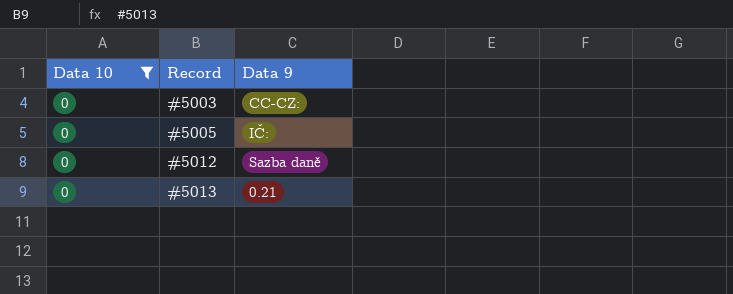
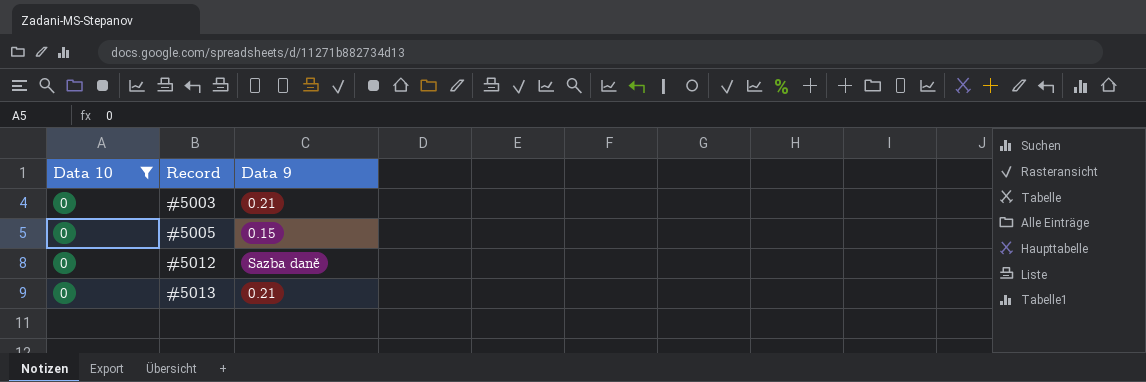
#5003 | Data 9: CC-CZ: -> 0.21
#5005 | Data 9: IČ: -> 0.15

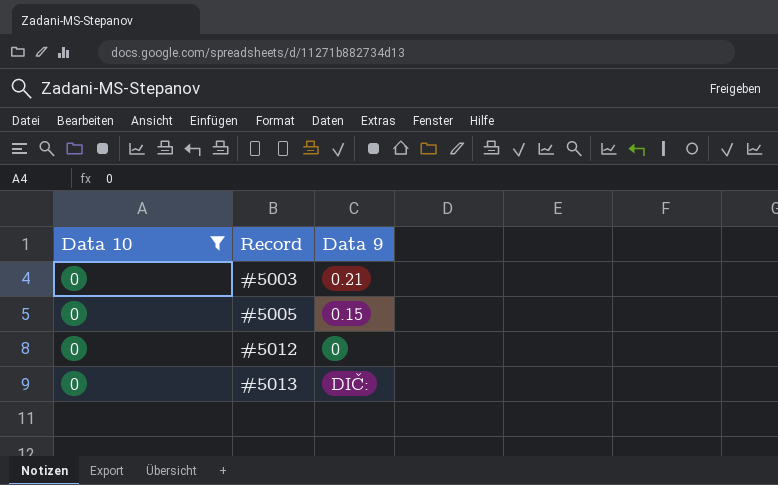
#5012 | Data 9: Sazba daně -> 0
#5013 | Data 9: 0.21 -> DIČ:

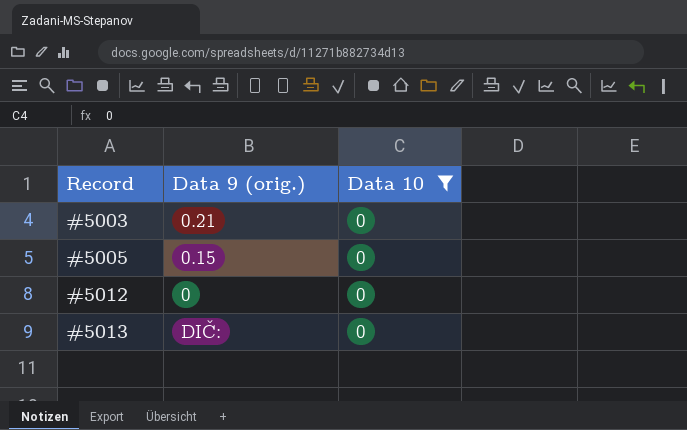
column name: Data 9 -> Data 9 (orig.)
column Data 10 | position: 1 -> 3

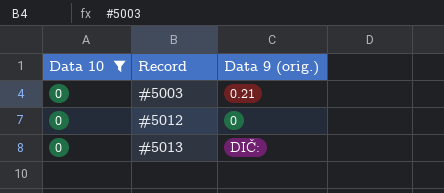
column Data 10 | position: 3 -> 1
row #5005: 0.15 | 0 -> none

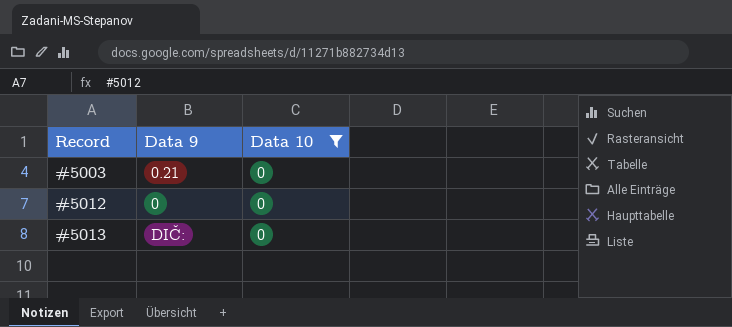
column name: Data 9 (orig.) -> Data 9
column Data 10 | position: 1 -> 3

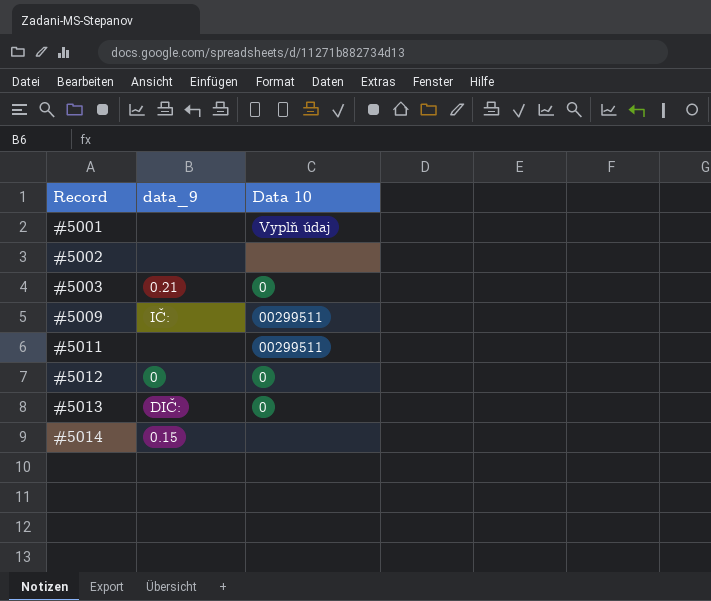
filter: Data 10 = 0 -> none
column name: Data 9 -> data_9

